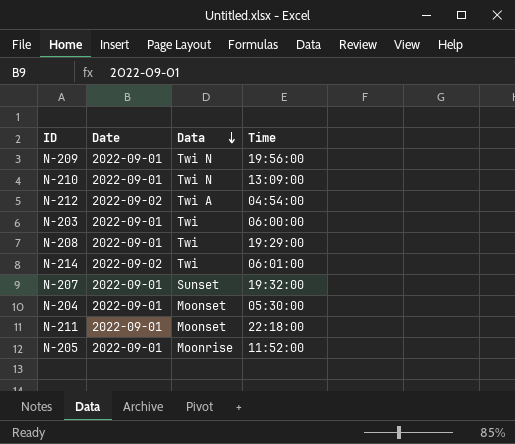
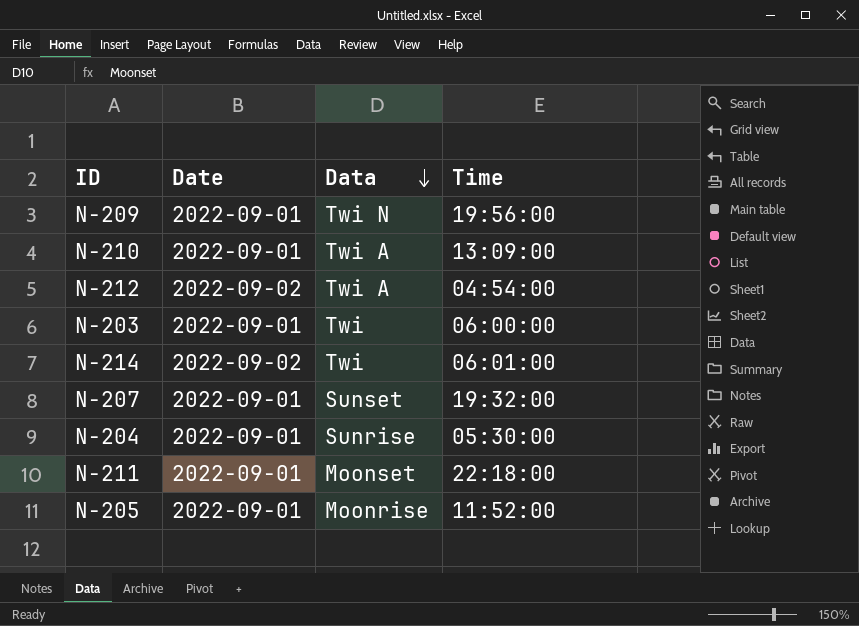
row N-208: 2022-09-01 | Twi | 19:29:00 -> none
N-210 | Data: Twi N -> Twi A
N-204 | Data: Moonset -> Sunrise

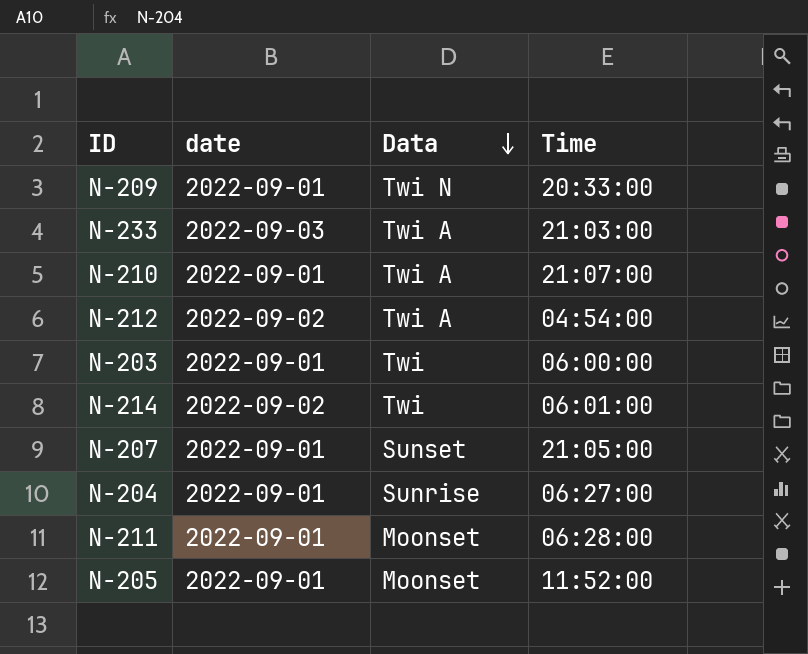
column name: Date -> date
N-209 | Time: 19:56:00 -> 20:33:00
row N-233: none -> 2022-09-03 | Twi A | 21:03:00
N-210 | Time: 13:09:00 -> 21:07:00
N-207 | Time: 19:32:00 -> 21:05:00
N-204 | Time: 05:30:00 -> 06:27:00
N-211 | Time: 22:18:00 -> 06:28:00
N-205 | Data: Moonrise -> Moonset

